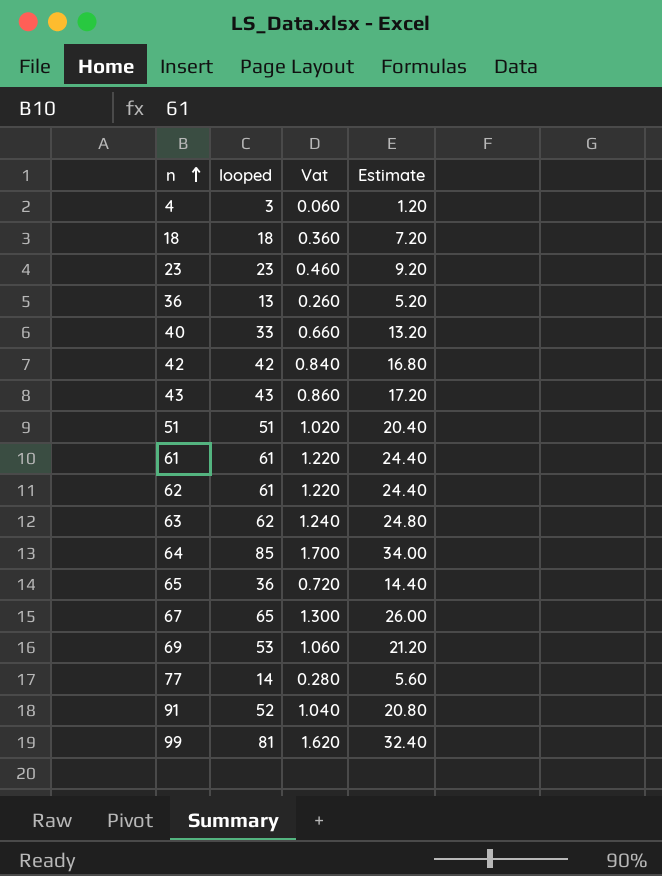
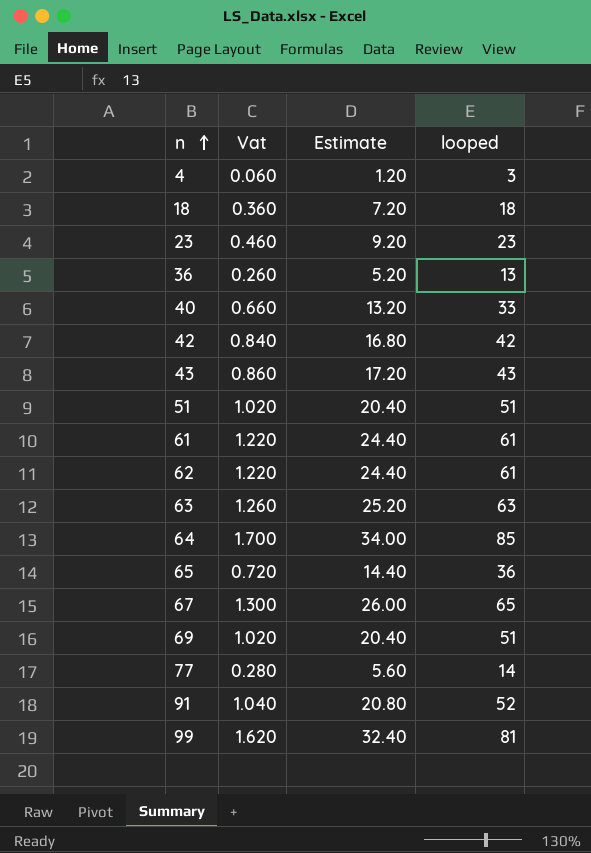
column looped | position: 2 -> 4
63 | Vat: 1.240 -> 1.260
63 | Estimate: 24.80 -> 25.20
63 | looped: 62 -> 63
69 | Vat: 1.060 -> 1.020
69 | Estimate: 21.20 -> 20.40
69 | looped: 53 -> 51

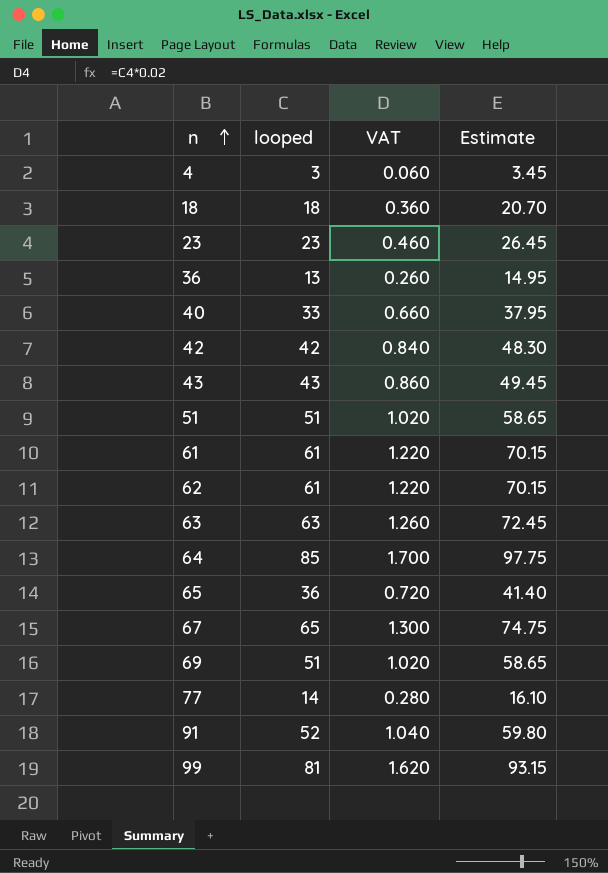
column looped | position: 4 -> 2
column name: Vat -> VAT
column Estimate | formula: [looped] * 0.4 -> [looped] * 1.15

